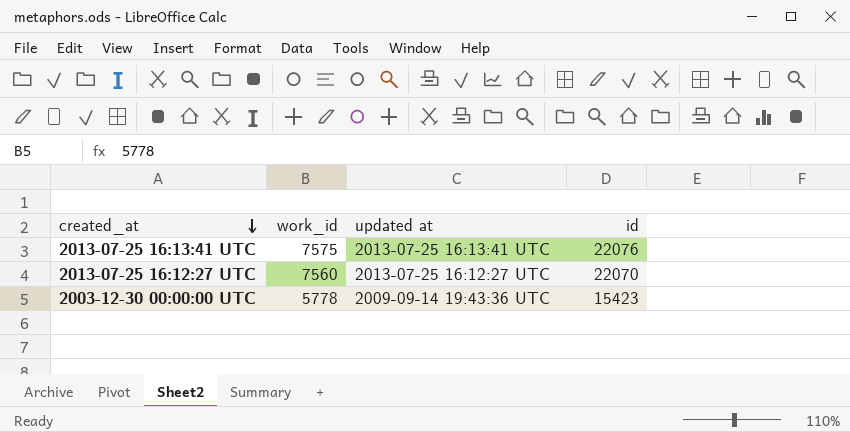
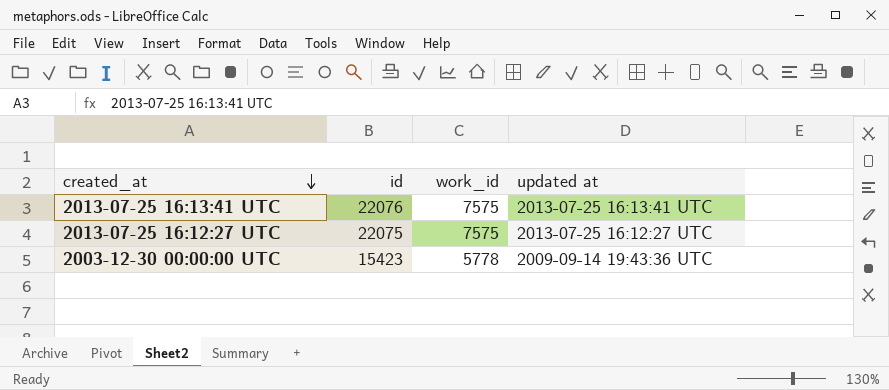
column id | position: 4 -> 2
2013-07-25 16:12:27 UTC | id: 22070 -> 22075
2013-07-25 16:12:27 UTC | work_id: 7560 -> 7575

